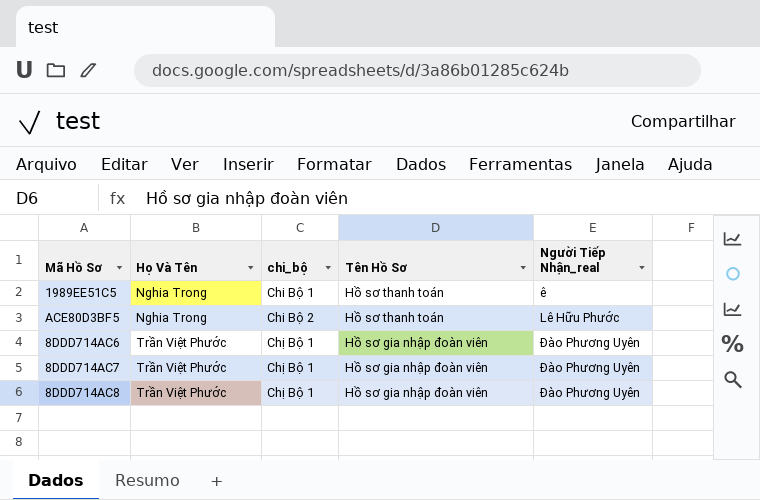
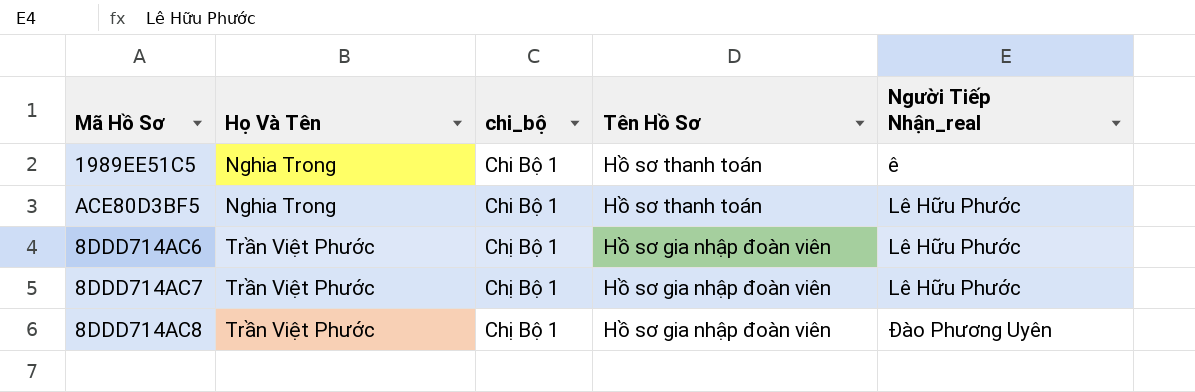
ACE80D3BF5 | chi_bộ: Chi Bộ 2 -> Chi Bộ 1
8DDD714AC6 | Người Tiếp Nhận_real: Đào Phương Uyên -> Lê Hữu Phước
8DDD714AC7 | Người Tiếp Nhận_real: Đào Phương Uyên -> Lê Hữu Phước

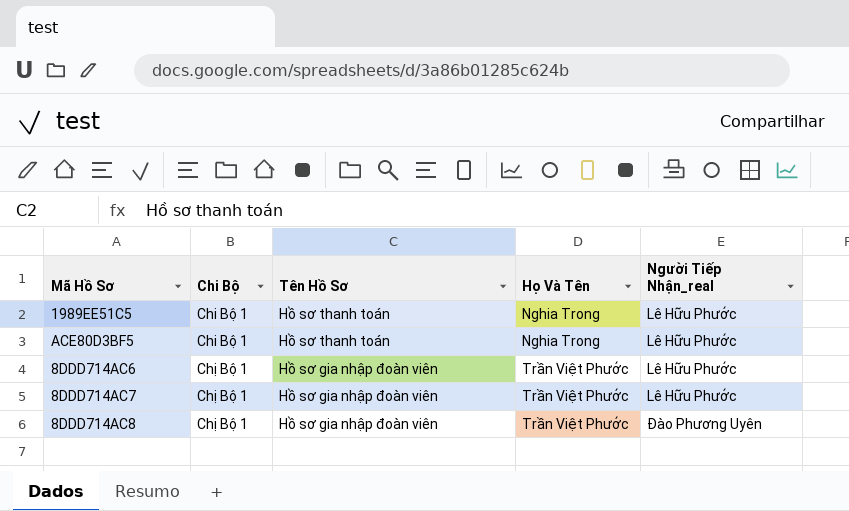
column name: chi_bộ -> Chi Bộ
column Họ Và Tên | position: 2 -> 4
1989EE51C5 | Người Tiếp Nhận_real: ê -> Lê Hữu Phước

